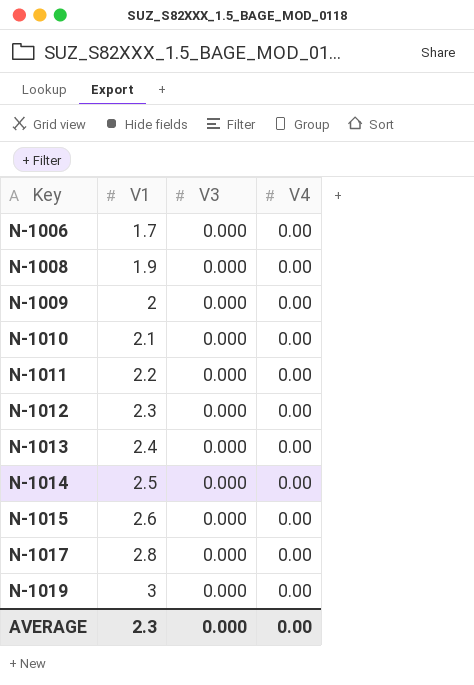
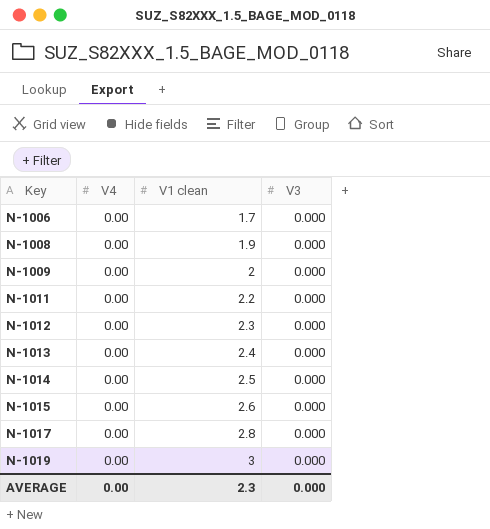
column V4 | position: 4 -> 2
column name: V1 -> V1 clean
row N-1010: 2.1 | 0.000 | 0.00 -> none

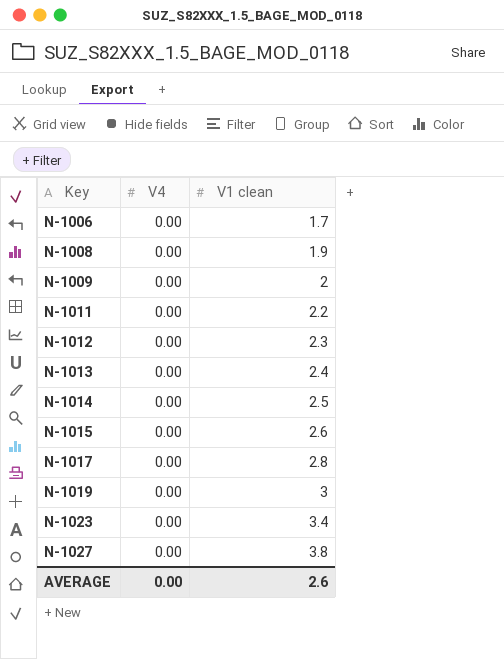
column V3 | position: 4 -> none
row N-1023: none -> 0.00 | 3.4
row N-1027: none -> 0.00 | 3.8
AVERAGE | V1 clean: 2.3 -> 2.6

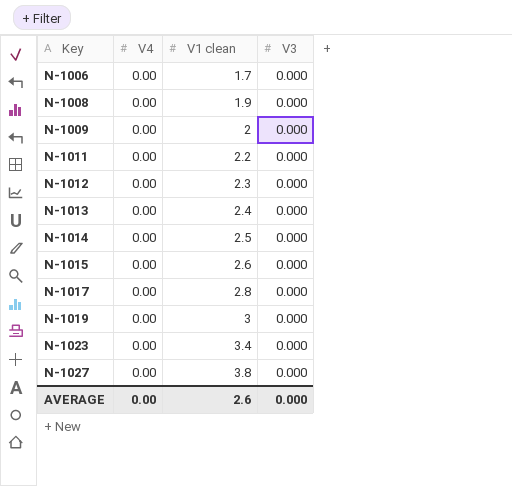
column V3 | position: none -> 4

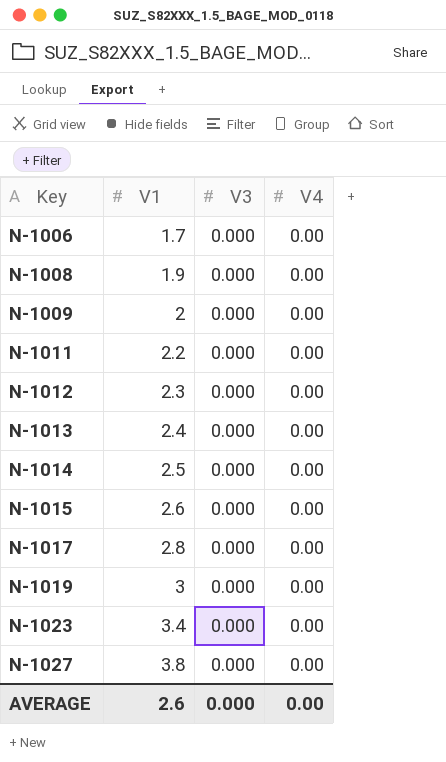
column name: V1 clean -> V1
column V4 | position: 2 -> 4

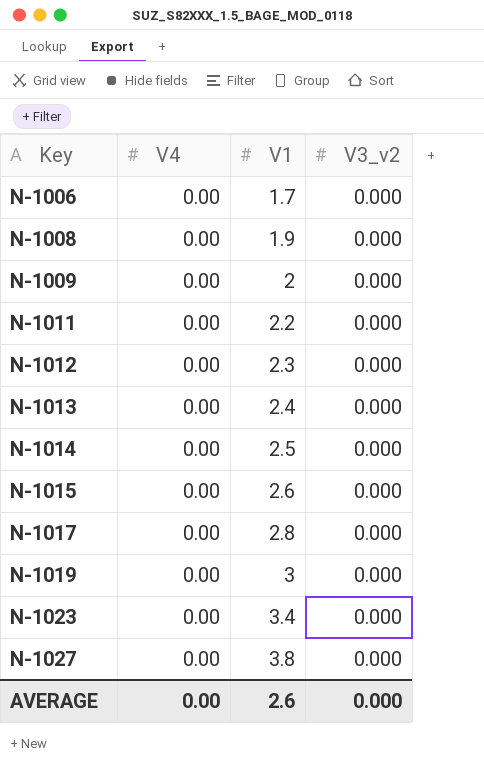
column V4 | position: 4 -> 2
column name: V3 -> V3_v2

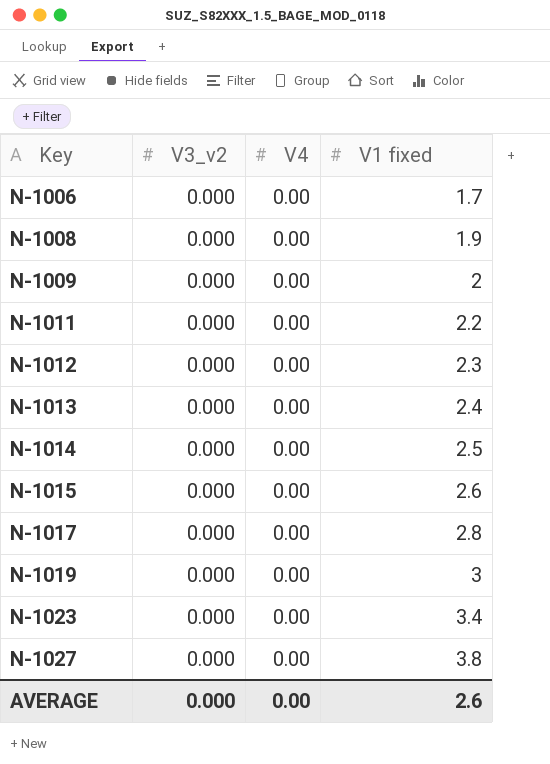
column V3_v2 | position: 4 -> 2
column name: V1 -> V1 fixed

